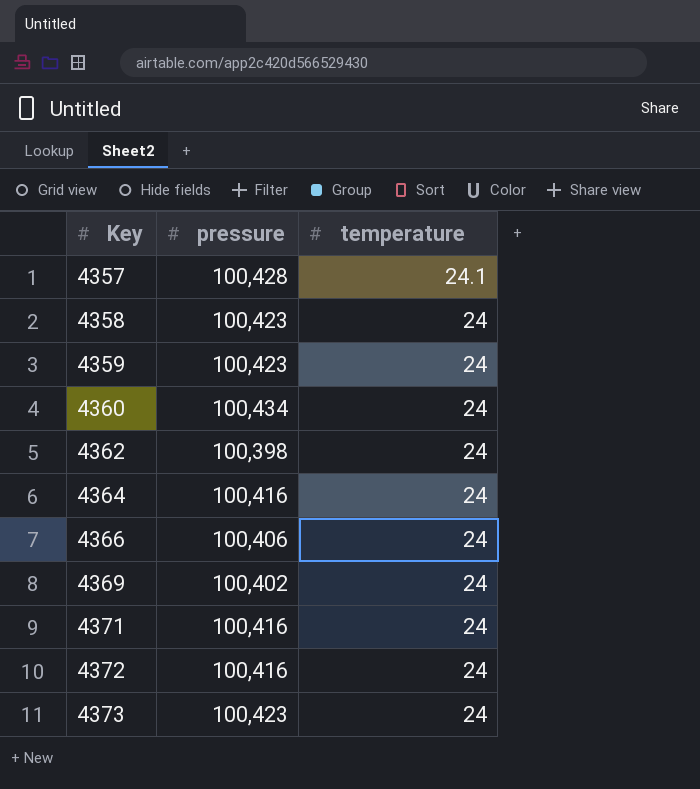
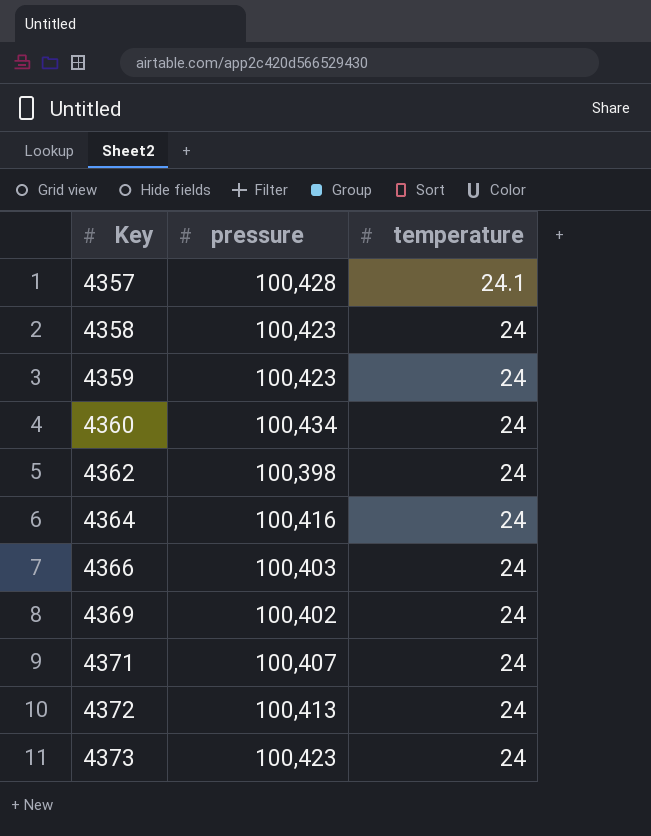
4366 | pressure: 100,406 -> 100,403
4371 | pressure: 100,416 -> 100,407
4372 | pressure: 100,416 -> 100,413

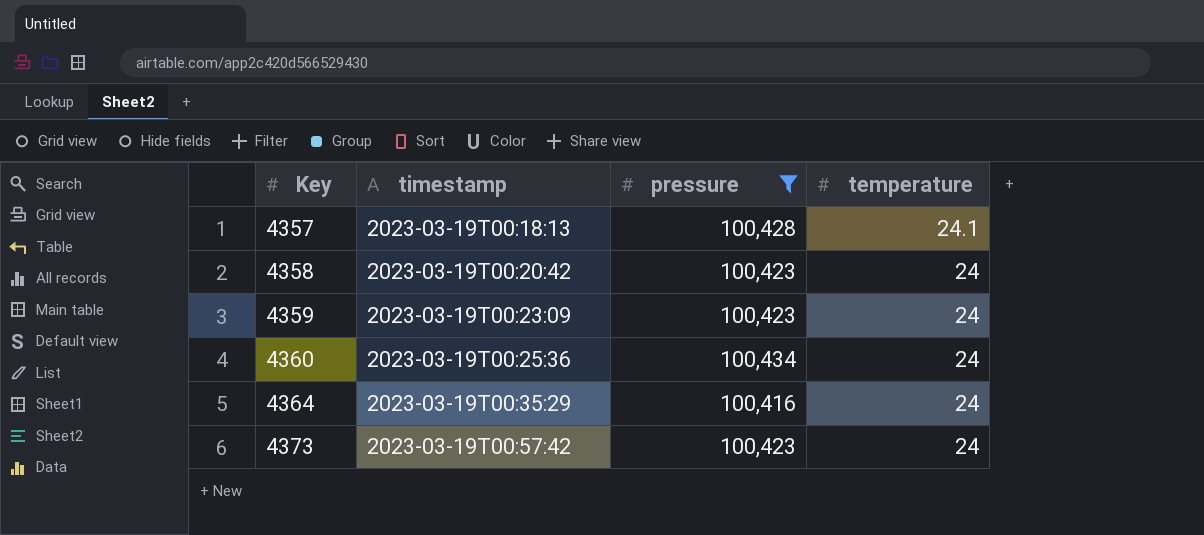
filter: none -> pressure >= 100,416
column timestamp | position: none -> 2

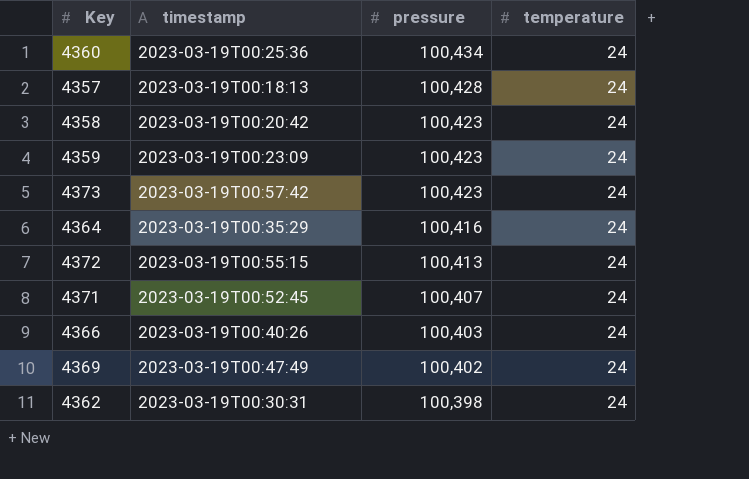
filter: pressure >= 100,416 -> none
row order: Key ascending -> pressure descending
4357 | temperature: 24.1 -> 24

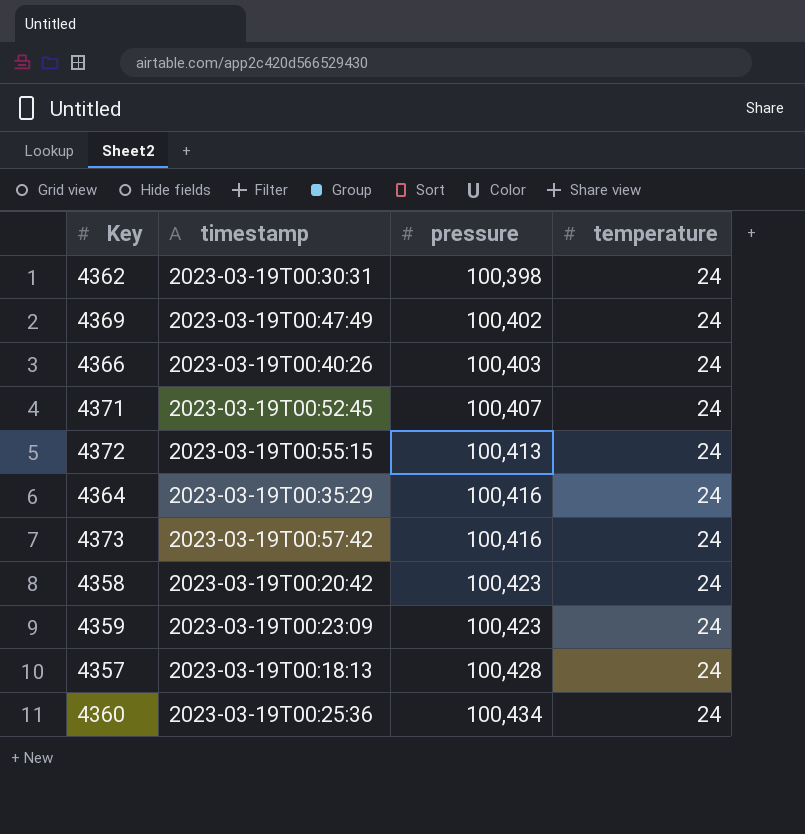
row order: pressure descending -> pressure ascending
4373 | pressure: 100,423 -> 100,416

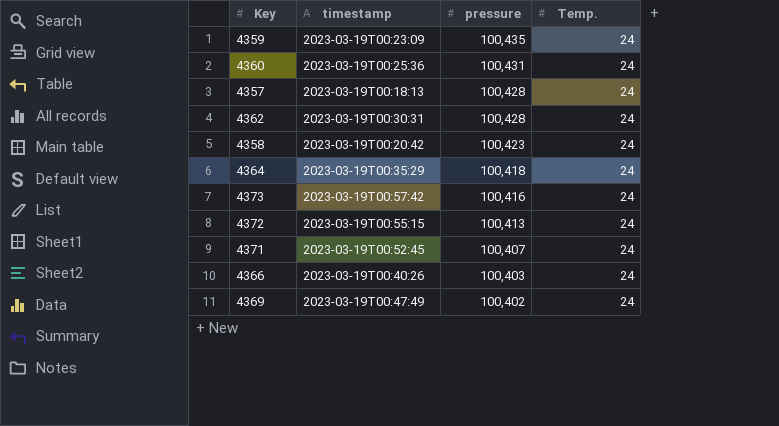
row order: pressure ascending -> pressure descending
column name: temperature -> Temp.
4359 | pressure: 100,423 -> 100,435
4360 | pressure: 100,434 -> 100,431
4362 | pressure: 100,398 -> 100,428
4364 | pressure: 100,416 -> 100,418

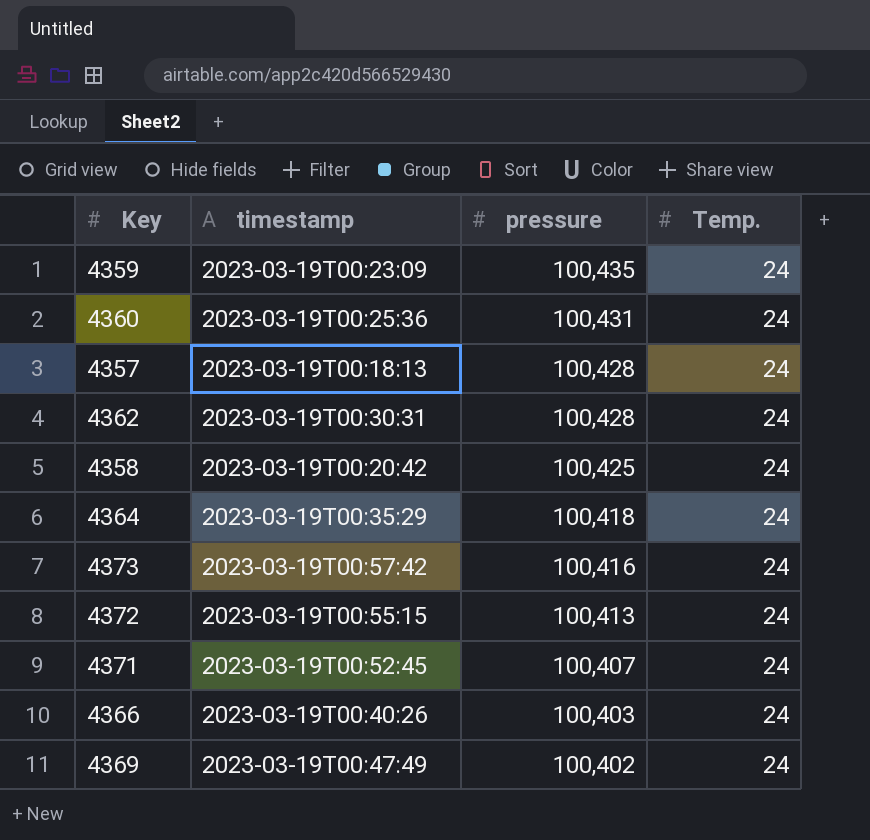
4358 | pressure: 100,423 -> 100,425

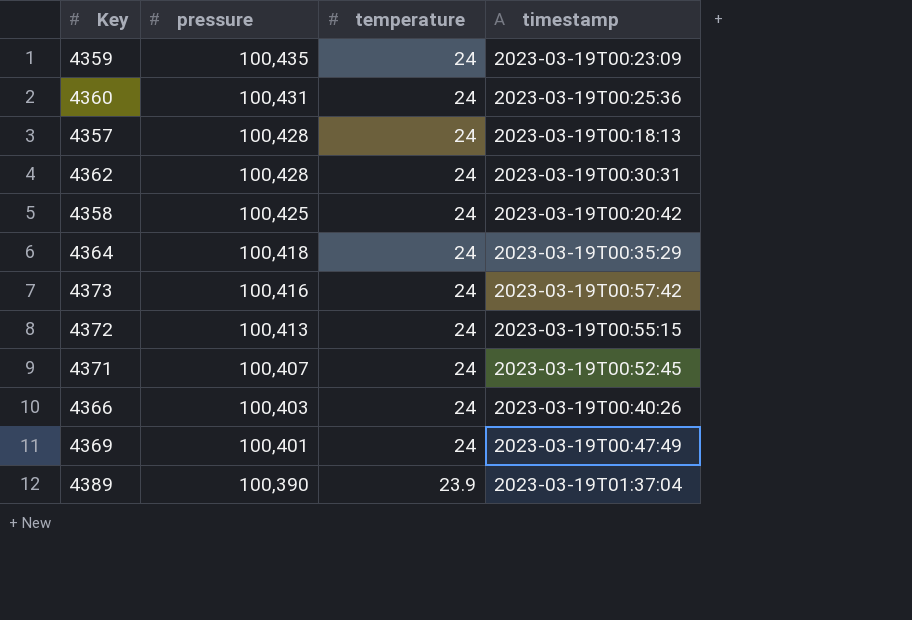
column name: Temp. -> temperature
column timestamp | position: 2 -> 4
4369 | pressure: 100,402 -> 100,401
row 4389: none -> 100,390 | 23.9 | 2023-03-19T01:37:04

